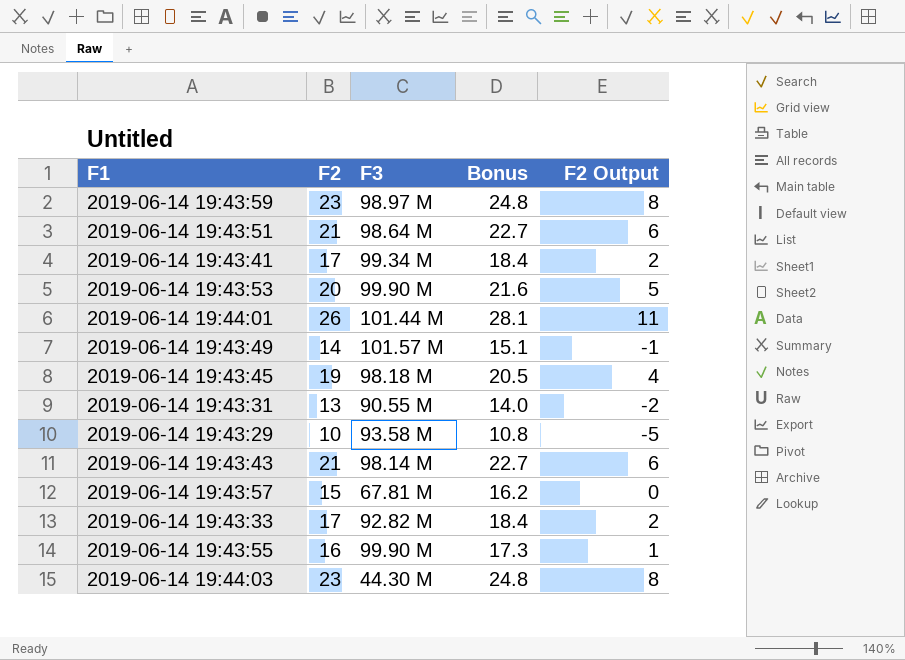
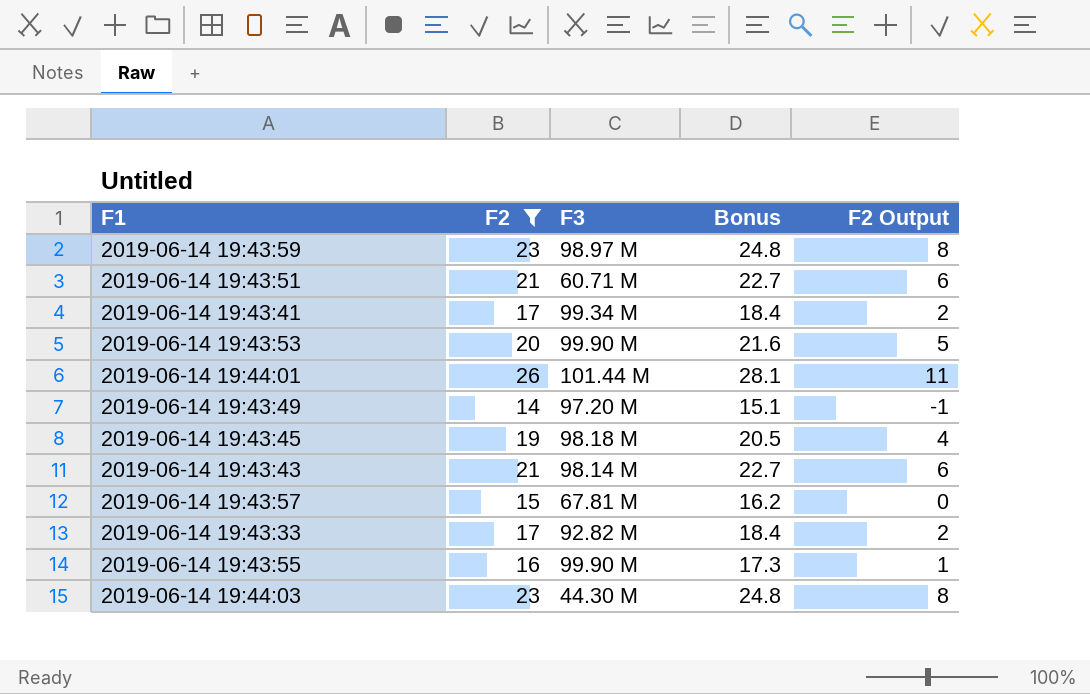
filter: none -> F2 >= 14
2019-06-14 19:43:51 | F3: 98.64 M -> 60.71 M
2019-06-14 19:43:49 | F3: 101.57 M -> 97.20 M

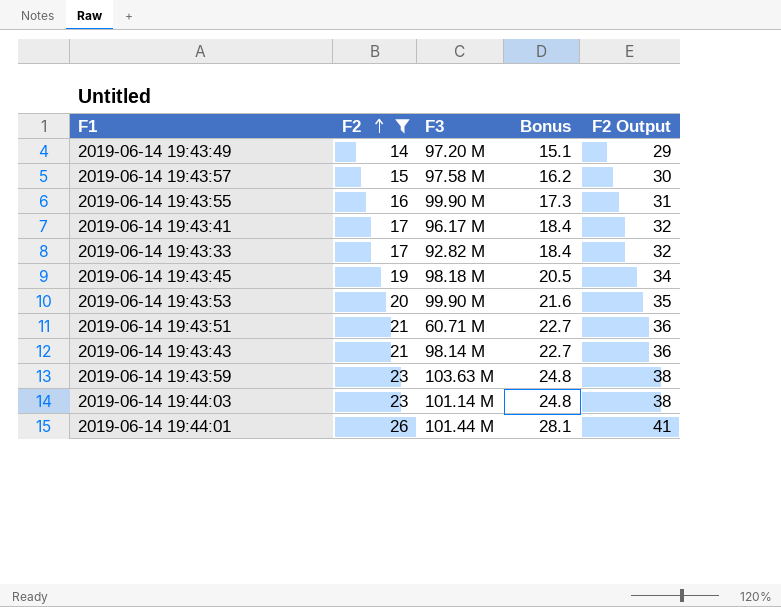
row order: none -> F2 ascending
column F2 Output | formula: [F2] - 15 -> [F2] + 15
2019-06-14 19:43:57 | F3: 67.81 M -> 97.58 M
2019-06-14 19:43:41 | F3: 99.34 M -> 96.17 M
2019-06-14 19:43:59 | F3: 98.97 M -> 103.63 M
2019-06-14 19:44:03 | F3: 44.30 M -> 101.14 M

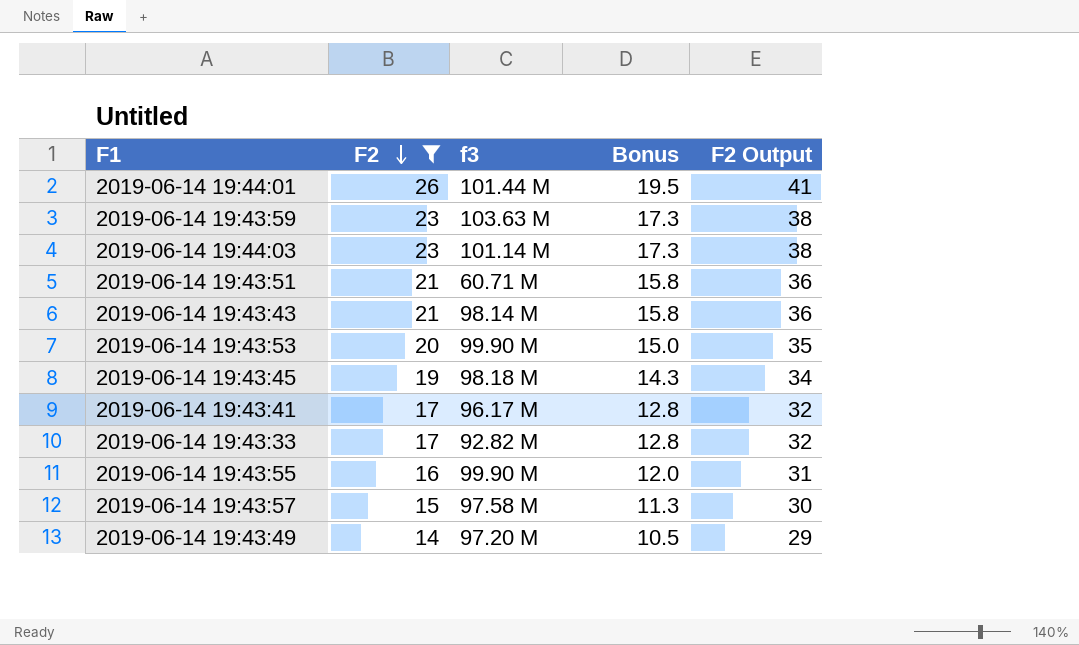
row order: F2 ascending -> F2 descending
column name: F3 -> f3
column Bonus | formula: [F2] * 1.08 -> [F2] * 0.75

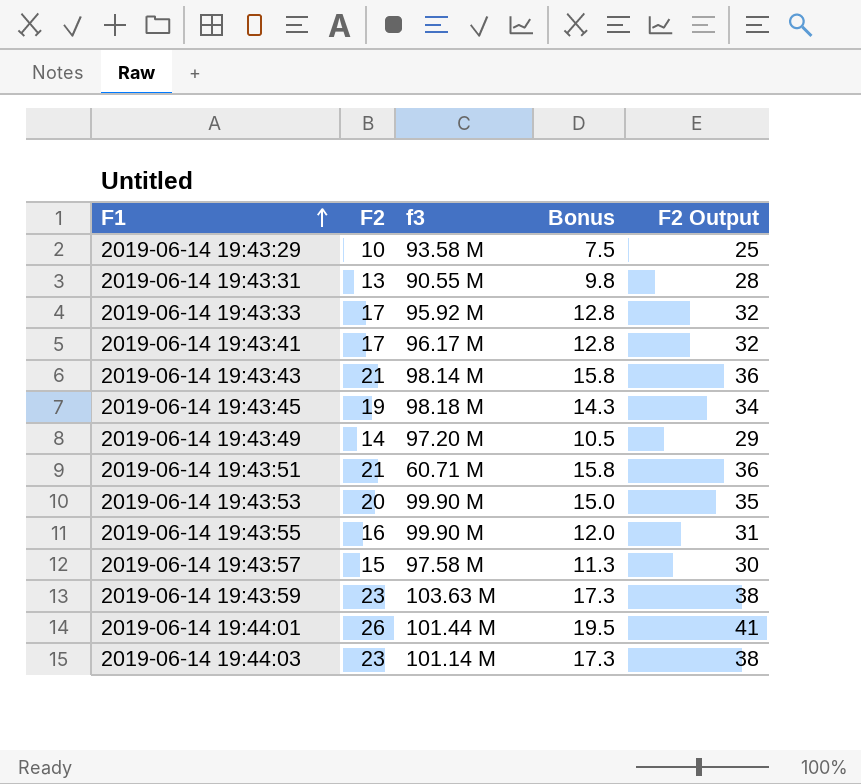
filter: F2 >= 14 -> none
row order: F2 descending -> F1 ascending
2019-06-14 19:43:33 | f3: 92.82 M -> 95.92 M

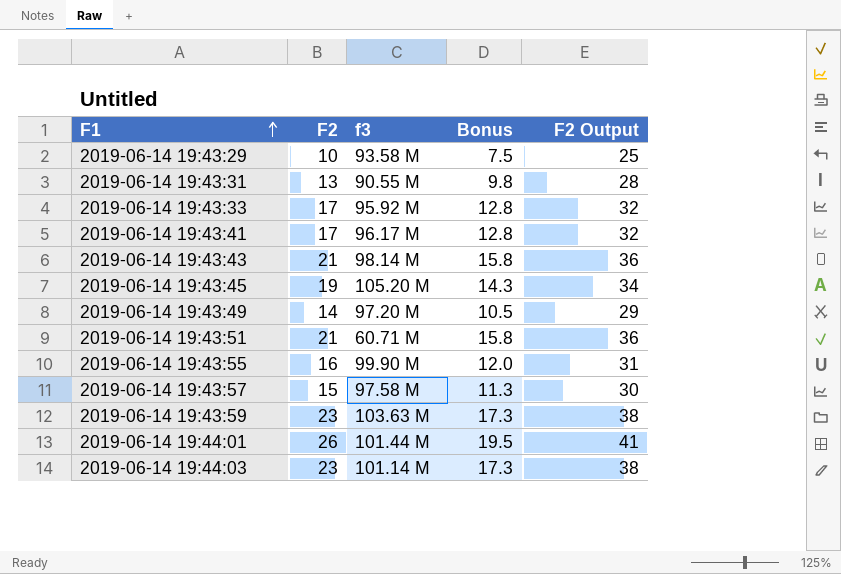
row 2019-06-14 19:43:53: 20 | 99.90 M | 15.0 | 35 -> none
2019-06-14 19:43:45 | f3: 98.18 M -> 105.20 M

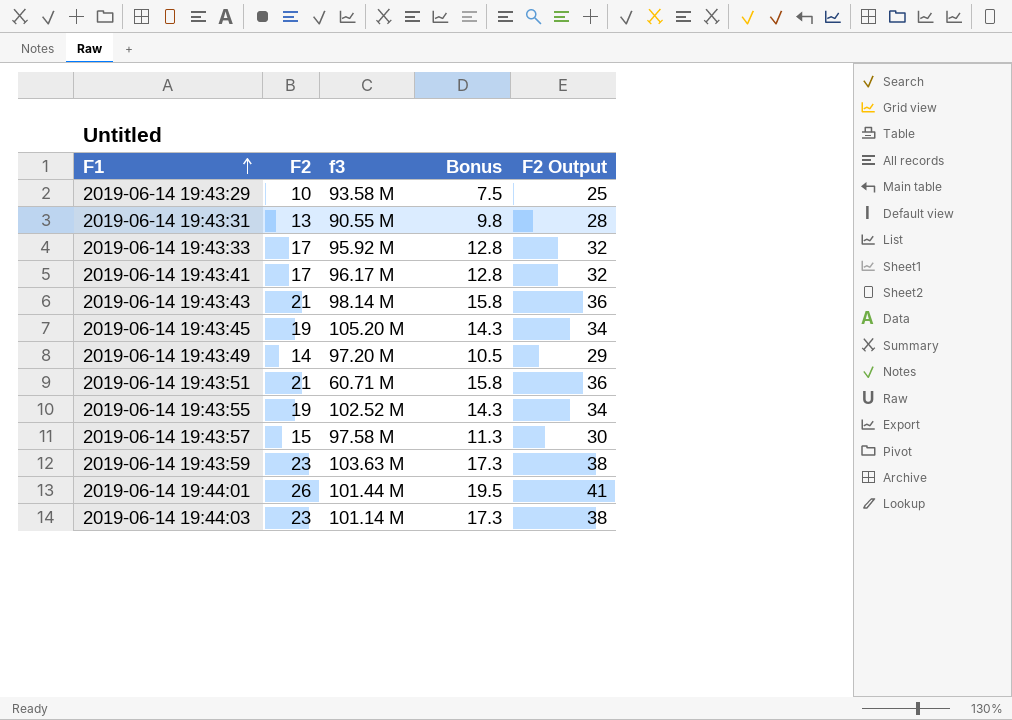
2019-06-14 19:43:55 | F2: 16 -> 19
2019-06-14 19:43:55 | f3: 99.90 M -> 102.52 M
2019-06-14 19:43:55 | Bonus: 12.0 -> 14.3
2019-06-14 19:43:55 | F2 Output: 31 -> 34

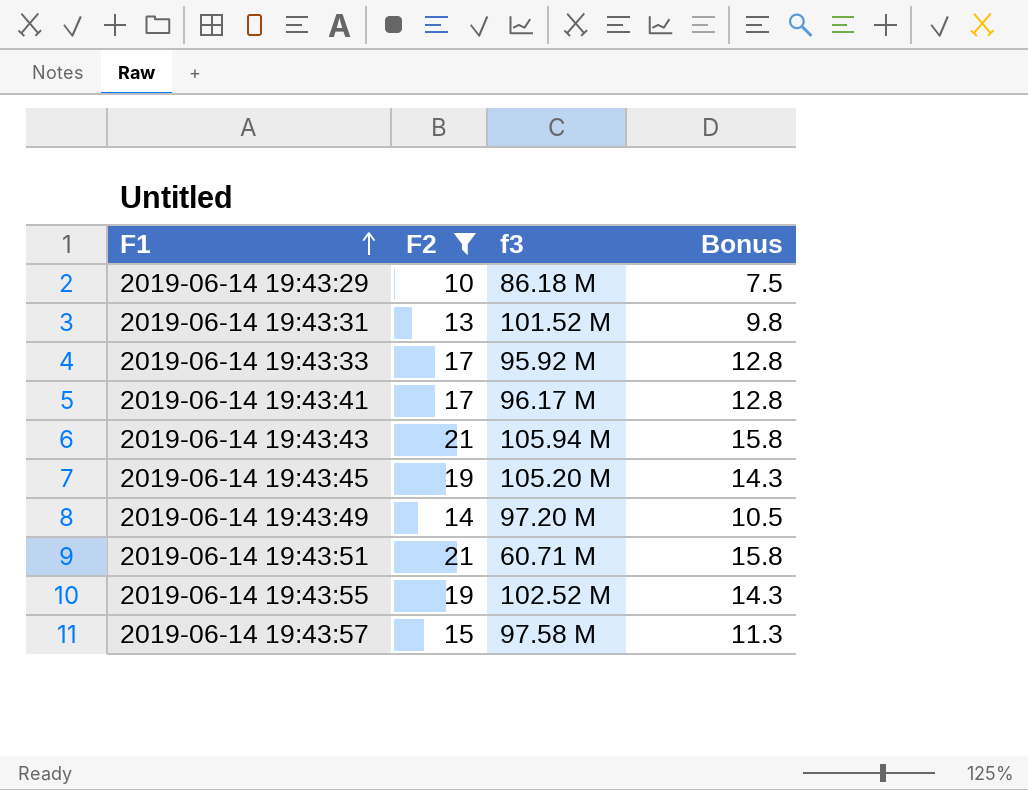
filter: none -> F2 <= 21
column F2 Output | formula: [F2] + 15 -> none
2019-06-14 19:43:29 | f3: 93.58 M -> 86.18 M
2019-06-14 19:43:31 | f3: 90.55 M -> 101.52 M
2019-06-14 19:43:43 | f3: 98.14 M -> 105.94 M

